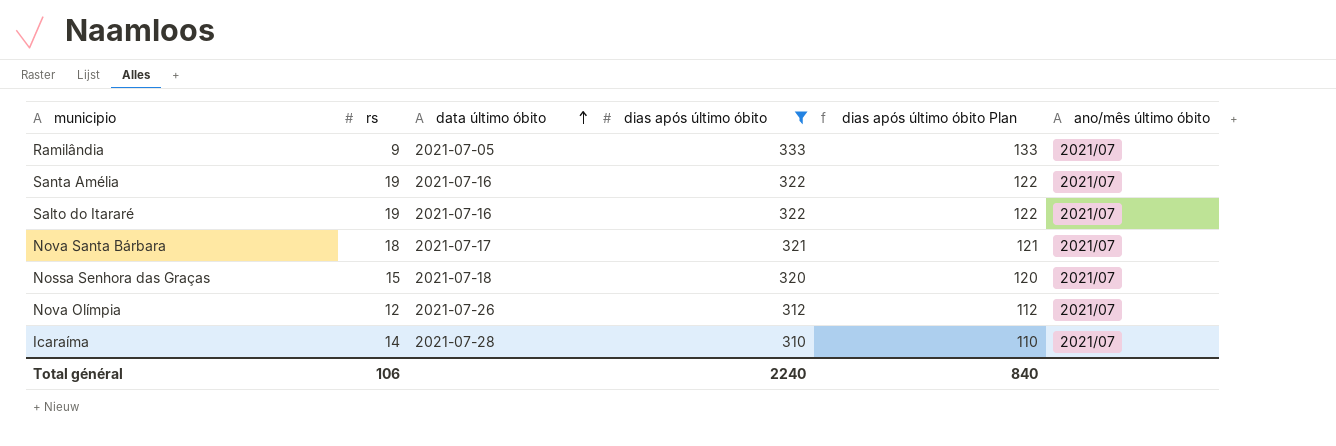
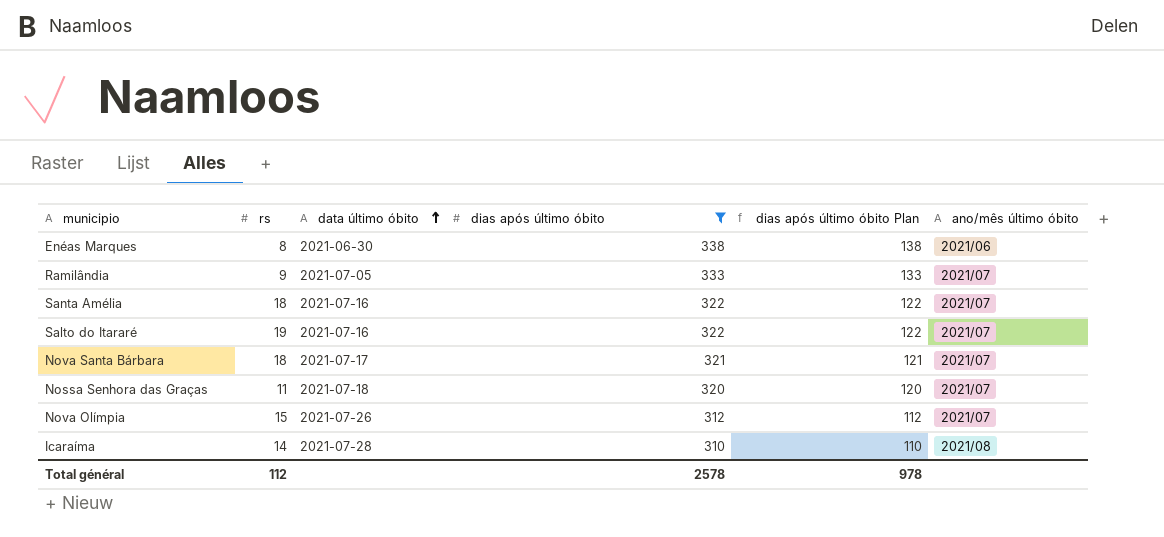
row Enéas Marques: none -> 8 | 2021-06-30 | 338 | 138 | 2021/06
Santa Amélia | rs: 19 -> 18
Nossa Senhora das Graças | rs: 15 -> 11
Nova Olímpia | rs: 12 -> 15
Icaraíma | ano/mês último óbito: 2021/07 -> 2021/08
Total général | rs: 106 -> 112
Total général | dias após último óbito: 2240 -> 2578
Total général | dias após último óbito Plan: 840 -> 978

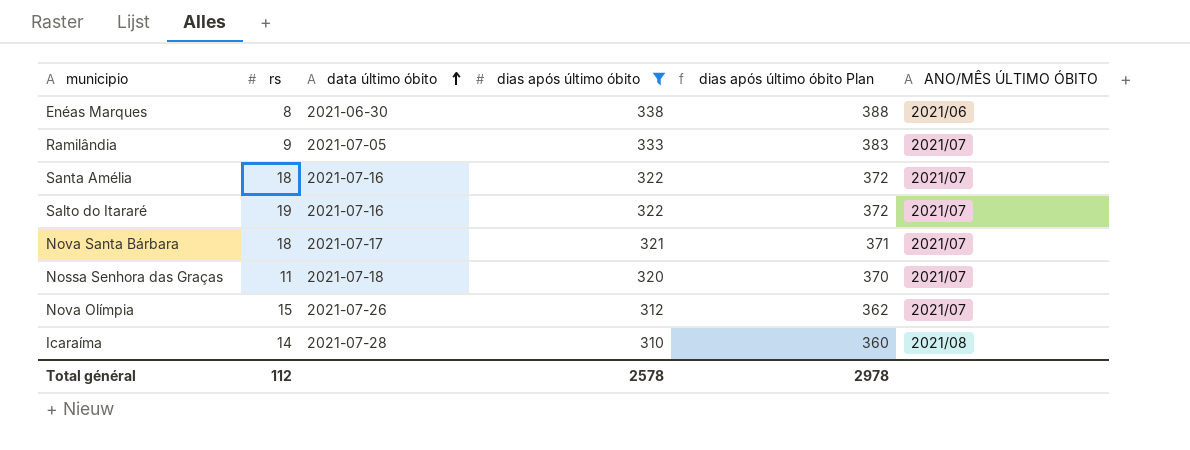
column dias após último óbito Plan | formula: [dias após último óbito] - 200 -> [dias após último óbito] + 50
column name: ano/mês último óbito -> ANO/MÊS ÚLTIMO ÓBITO
Total général | dias após último óbito Plan: 978 -> 2978

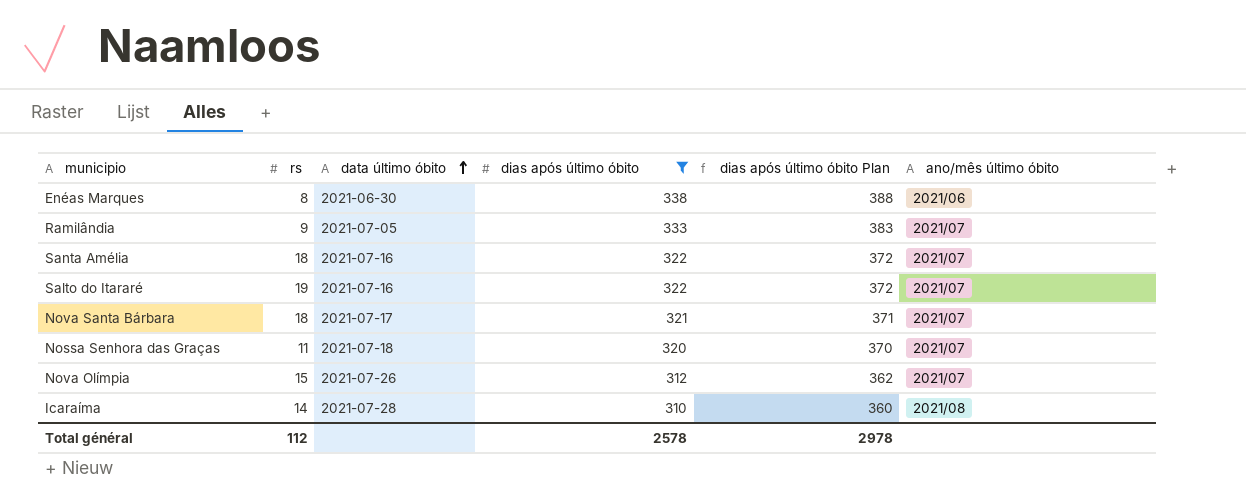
column name: ANO/MÊS ÚLTIMO ÓBITO -> ano/mês último óbito

